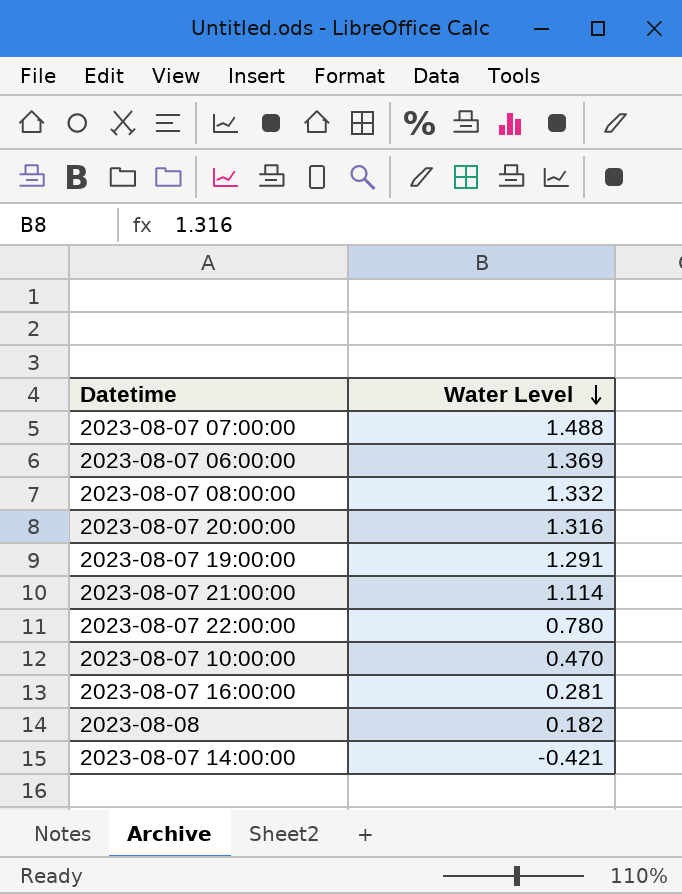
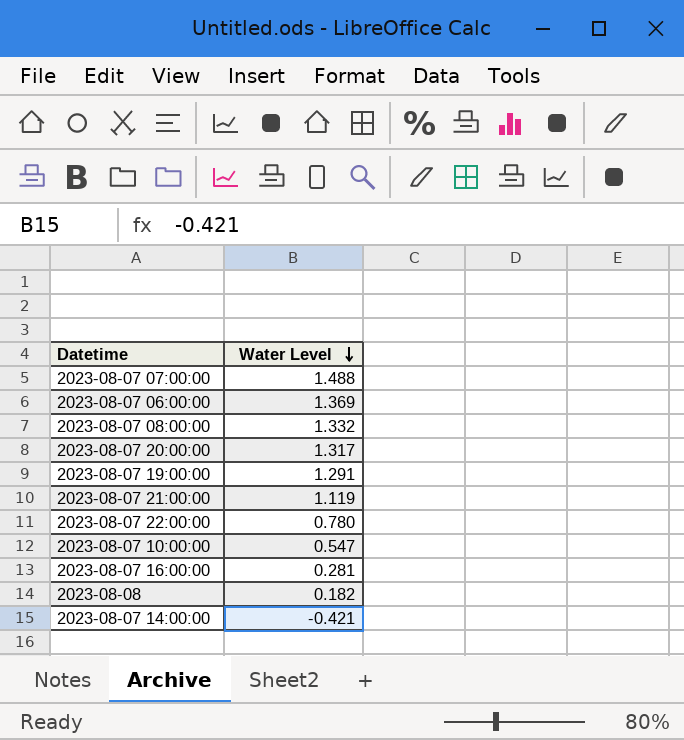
2023-08-07 20:00:00 | Water Level: 1.316 -> 1.317
2023-08-07 21:00:00 | Water Level: 1.114 -> 1.119
2023-08-07 10:00:00 | Water Level: 0.470 -> 0.547

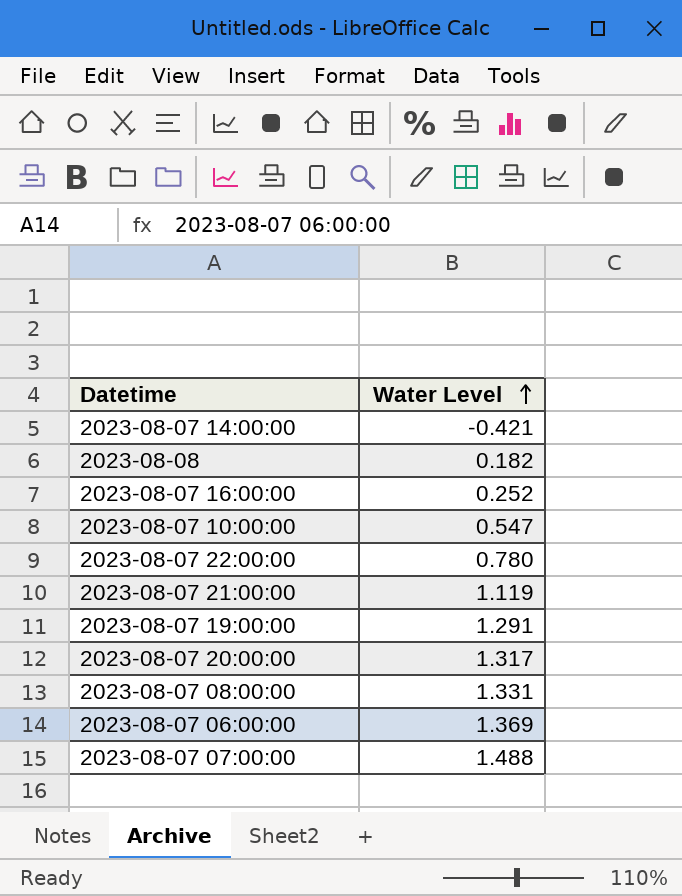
row order: Water Level descending -> Water Level ascending
2023-08-07 16:00:00 | Water Level: 0.281 -> 0.252
2023-08-07 08:00:00 | Water Level: 1.332 -> 1.331

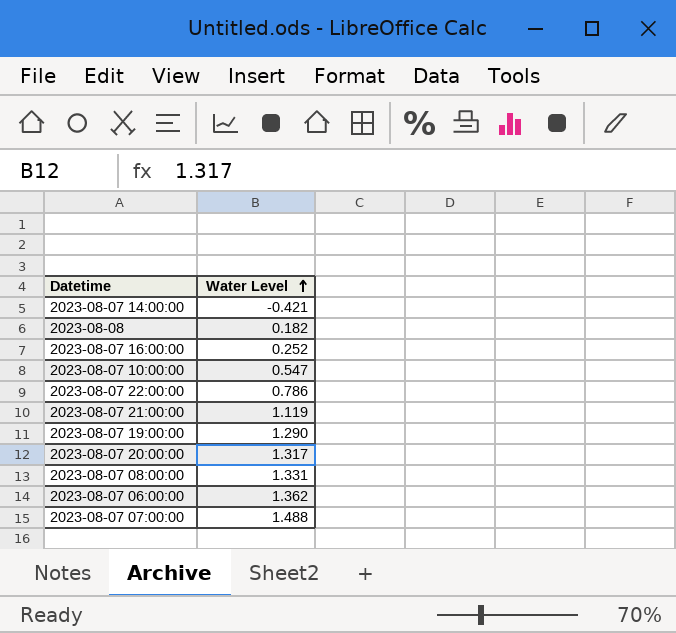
2023-08-07 22:00:00 | Water Level: 0.780 -> 0.786
2023-08-07 19:00:00 | Water Level: 1.291 -> 1.290
2023-08-07 06:00:00 | Water Level: 1.369 -> 1.362

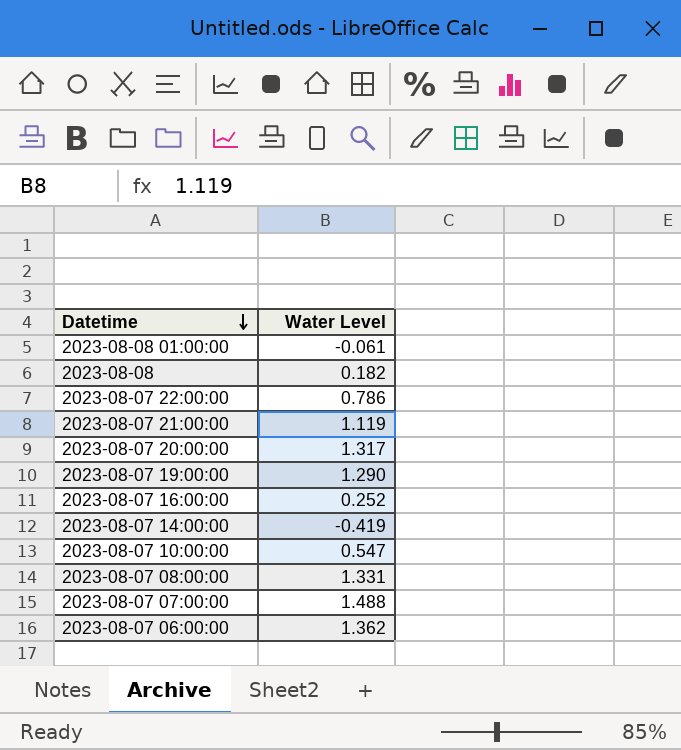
row order: Water Level ascending -> Datetime descending
row 2023-08-08 01:00:00: none -> -0.061
2023-08-07 14:00:00 | Water Level: -0.421 -> -0.419

